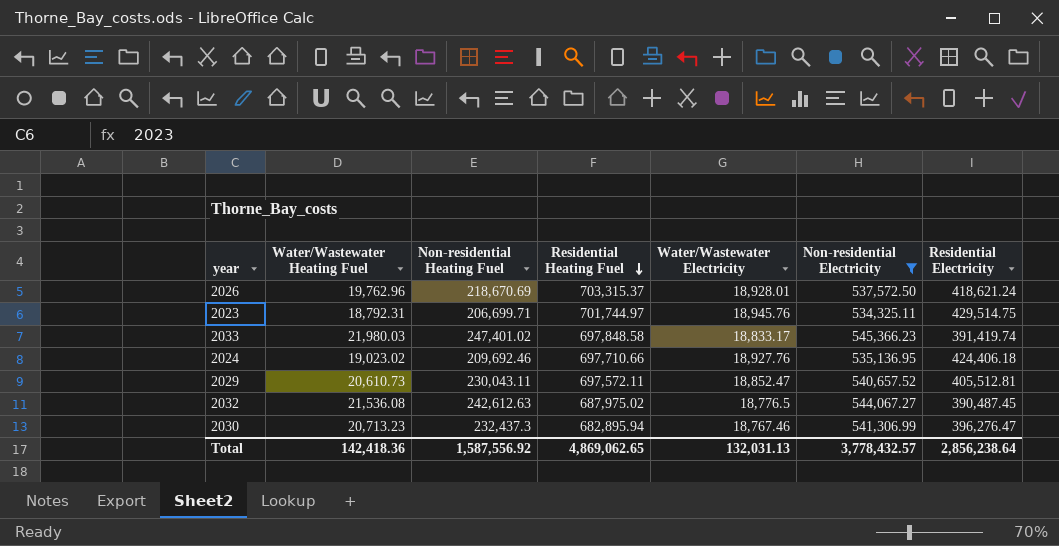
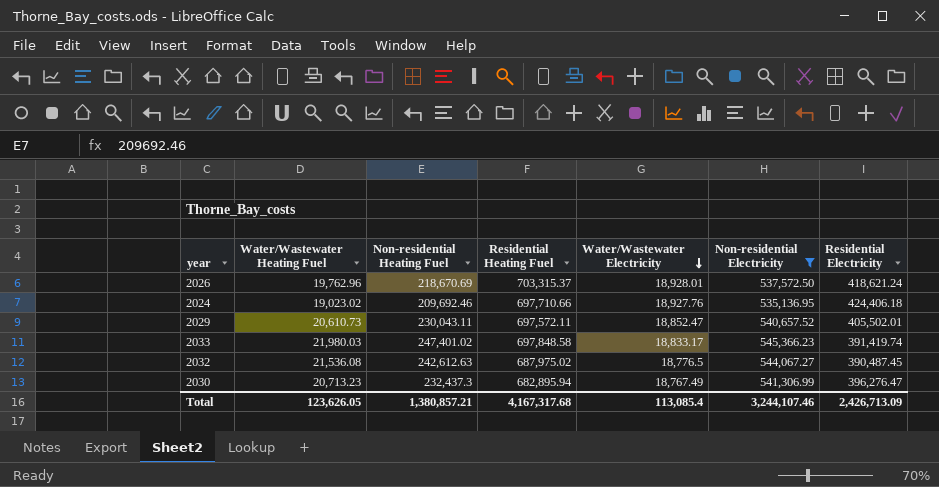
row order: Residential Heating Fuel descending -> Water/Wastewater Electricity descending
row 2023: 18,792.31 | 206,699.71 | 701,744.97 | 18,945.76 | 534,325.11 | 429,514.75 -> none
2029 | Residential Electricity: 405,512.81 -> 405,502.01
2030 | Water/Wastewater Electricity: 18,767.46 -> 18,767.49
Total | Water/Wastewater Heating Fuel: 142,418.36 -> 123,626.05
Total | Non-residential Heating Fuel: 1,587,556.92 -> 1,380,857.21
Total | Residential Heating Fuel: 4,869,062.65 -> 4,167,317.68
Total | Water/Wastewater Electricity: 132,031.13 -> 113,085.4
Total | Non-residential Electricity: 3,778,432.57 -> 3,244,107.46
Total | Residential Electricity: 2,856,238.64 -> 2,426,713.09

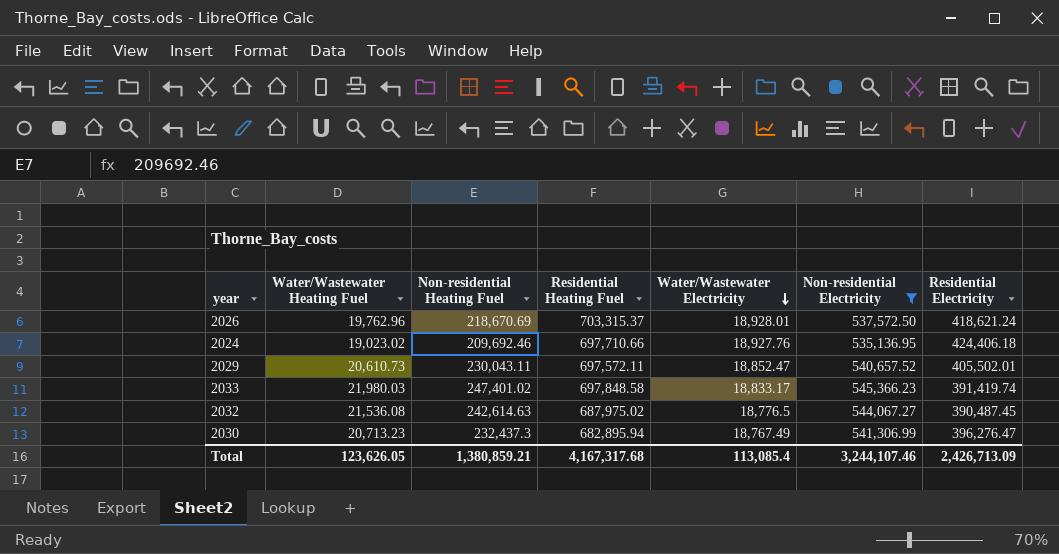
2032 | Non-residential Heating Fuel: 242,612.63 -> 242,614.63
Total | Non-residential Heating Fuel: 1,380,857.21 -> 1,380,859.21

